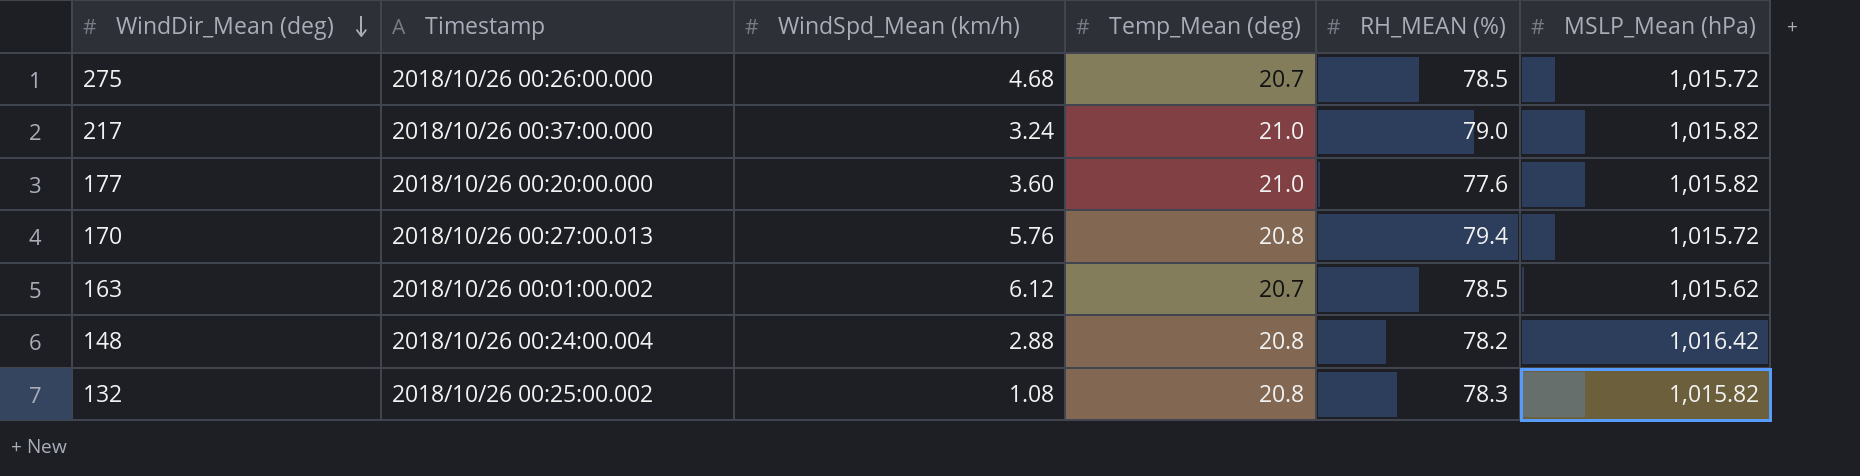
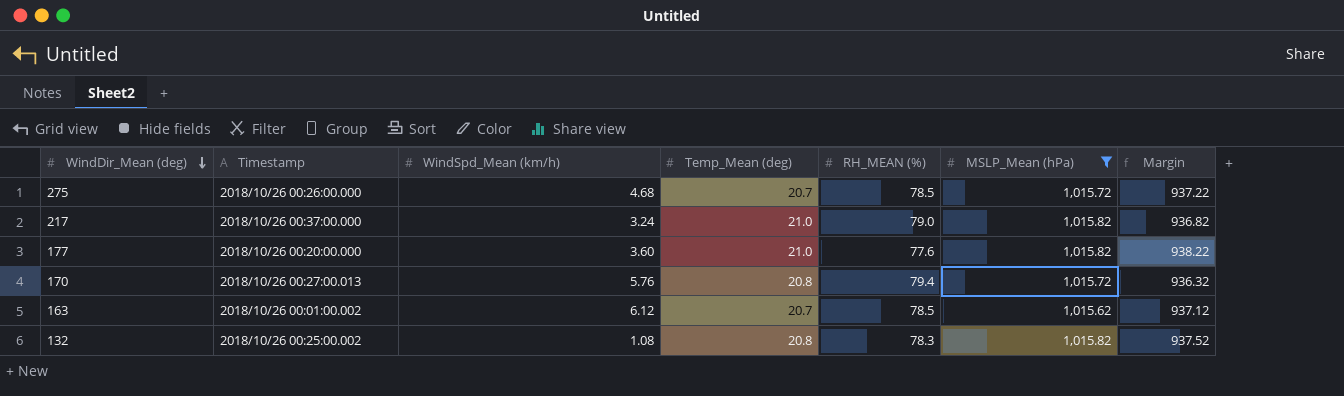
filter: none -> MSLP_Mean (hPa) != 1,016.42
column Margin | formula: none -> [MSLP_Mean (hPa)] - [RH_MEAN (%)]

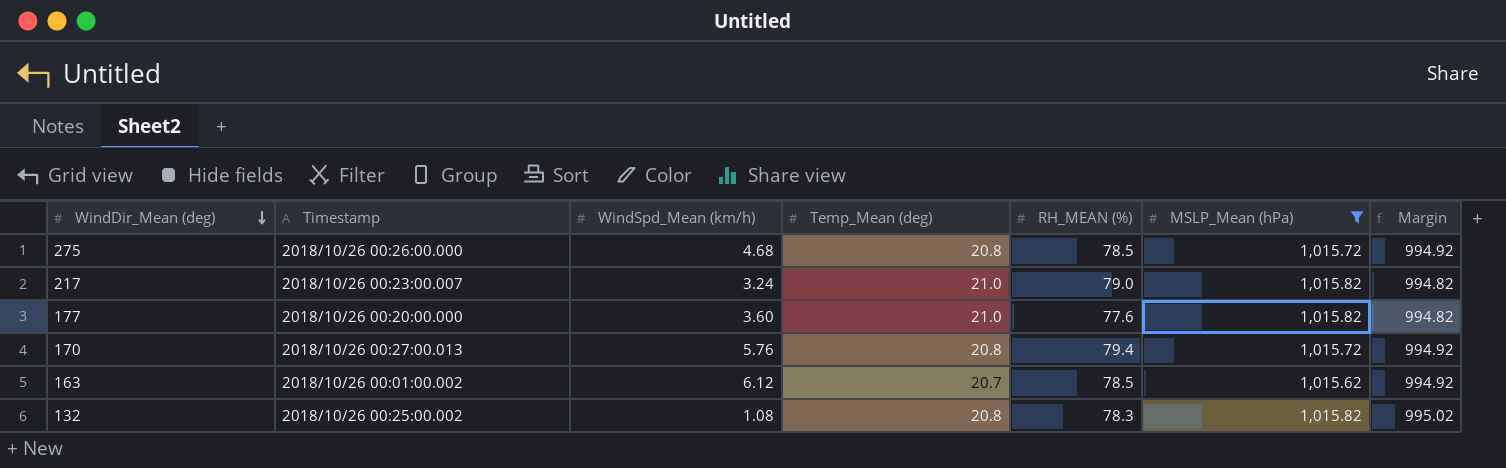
column Margin | formula: [MSLP_Mean (hPa)] - [RH_MEAN (%)] -> [MSLP_Mean (hPa)] - [Temp_Mean (deg)]
275 | Temp_Mean (deg): 20.7 -> 20.8
217 | Timestamp: 2018/10/26 00:37:00.000 -> 2018/10/26 00:23:00.007

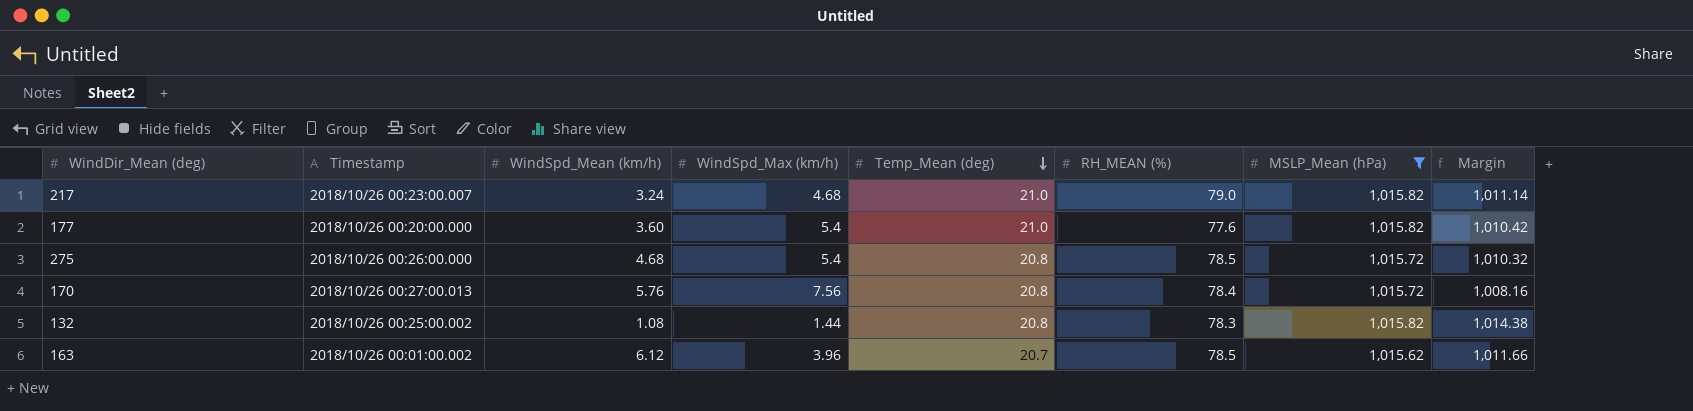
row order: WindDir_Mean (deg) descending -> Temp_Mean (deg) descending
column WindSpd_Max (km/h) | position: none -> 4
column Margin | formula: [MSLP_Mean (hPa)] - [Temp_Mean (deg)] -> [MSLP_Mean (hPa)] - [WindSpd_Max (km/h)]
170 | RH_MEAN (%): 79.4 -> 78.4

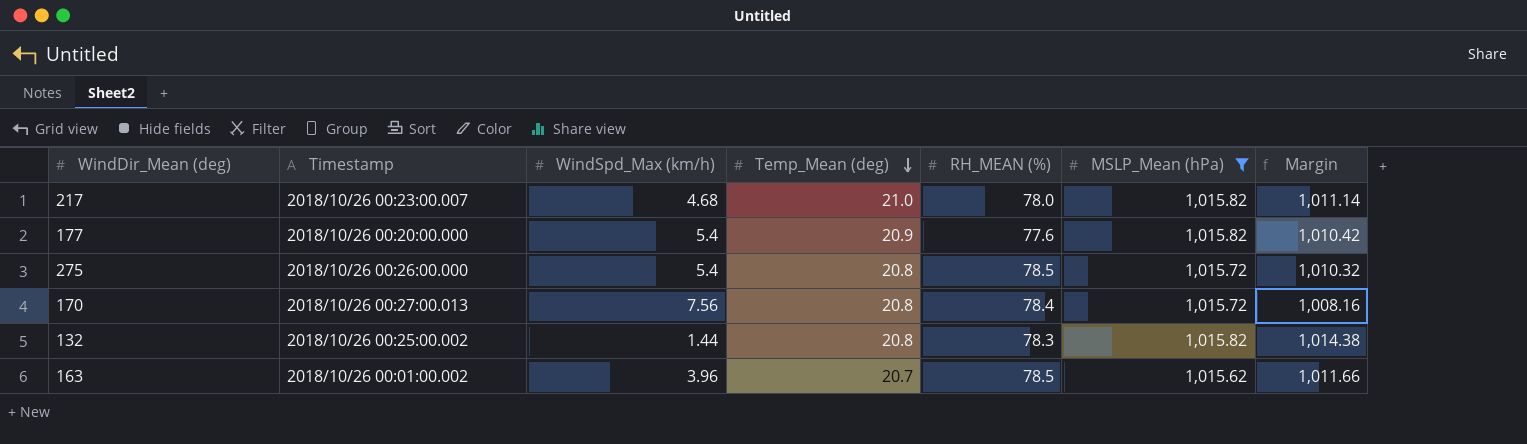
column WindSpd_Mean (km/h) | position: 3 -> none
217 | RH_MEAN (%): 79.0 -> 78.0
177 | Temp_Mean (deg): 21.0 -> 20.9

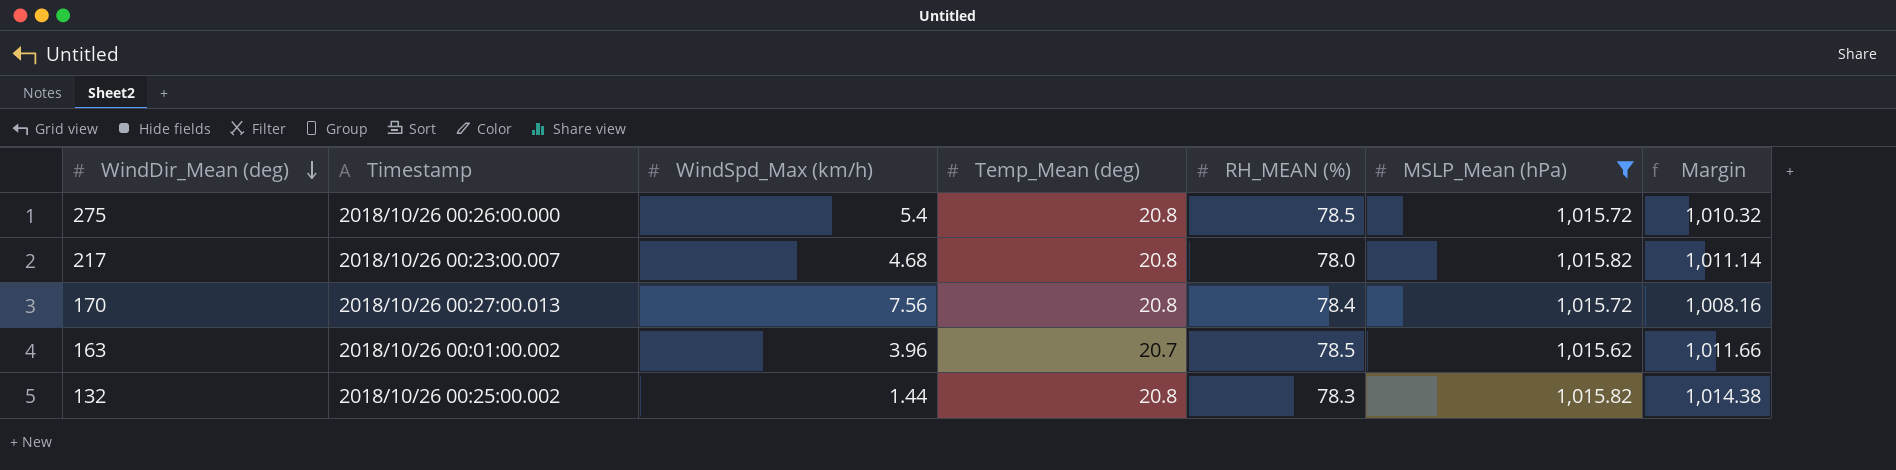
row order: Temp_Mean (deg) descending -> WindDir_Mean (deg) descending
row 177: 2018/10/26 00:20:00.000 | 5.4 | 20.9 | 77.6 | 1,015.82 | 1,010.42 -> none
217 | Temp_Mean (deg): 21.0 -> 20.8

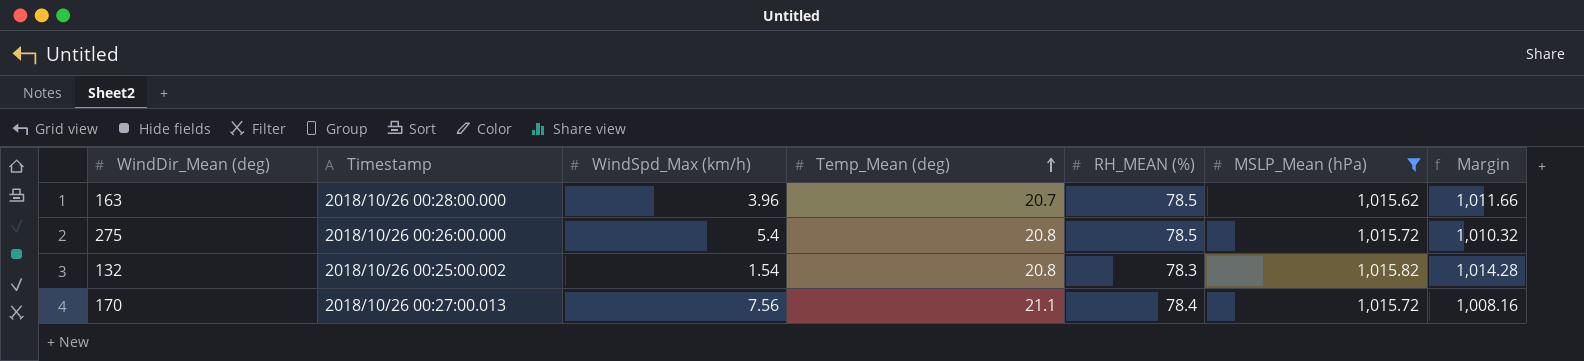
row order: WindDir_Mean (deg) descending -> Temp_Mean (deg) ascending
row 217: 2018/10/26 00:23:00.007 | 4.68 | 20.8 | 78.0 | 1,015.82 | 1,011.14 -> none
163 | Timestamp: 2018/10/26 00:01:00.002 -> 2018/10/26 00:28:00.000
132 | WindSpd_Max (km/h): 1.44 -> 1.54
132 | Margin: 1,014.38 -> 1,014.28
170 | Temp_Mean (deg): 20.8 -> 21.1

